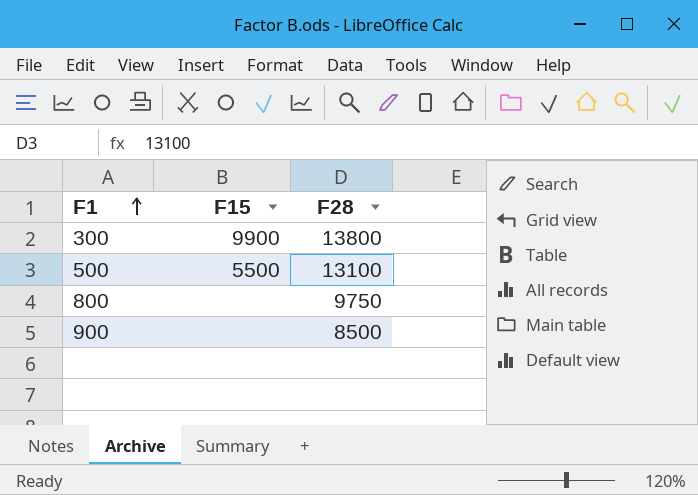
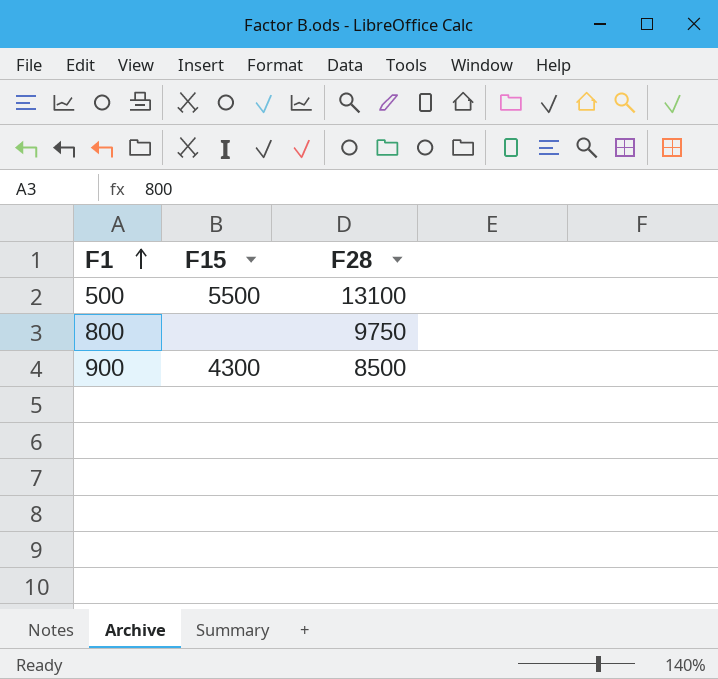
row 300: 9900 | 13800 -> none
900 | F15: none -> 4300

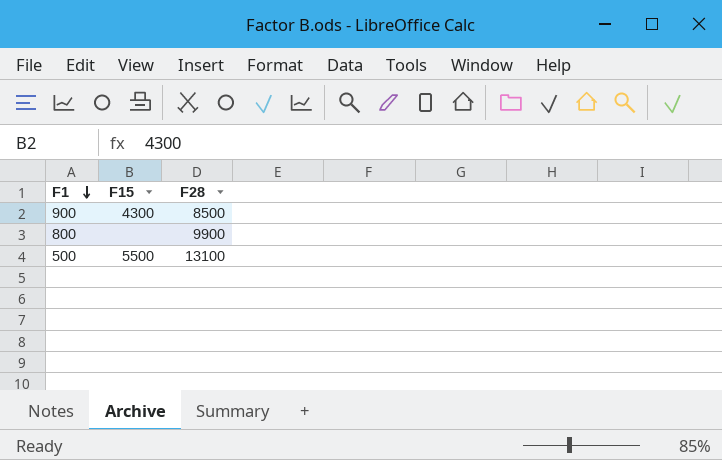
row order: F1 ascending -> F1 descending
800 | F28: 9750 -> 9900

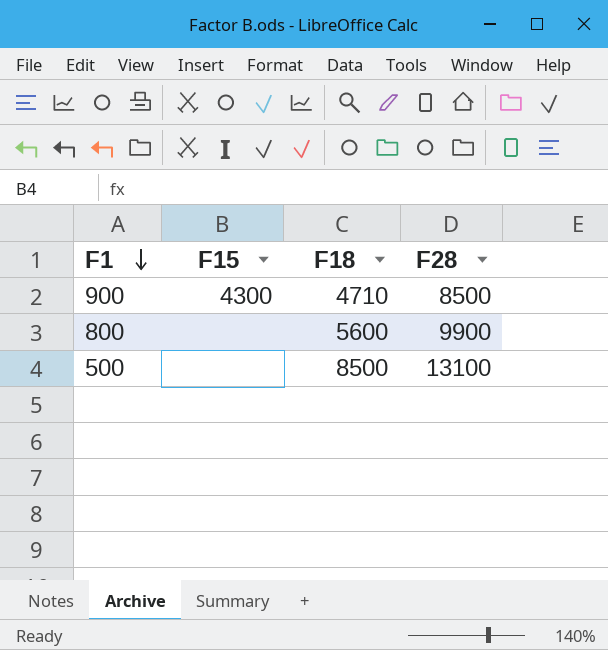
column F18 | position: none -> 3
500 | F15: 5500 -> none

